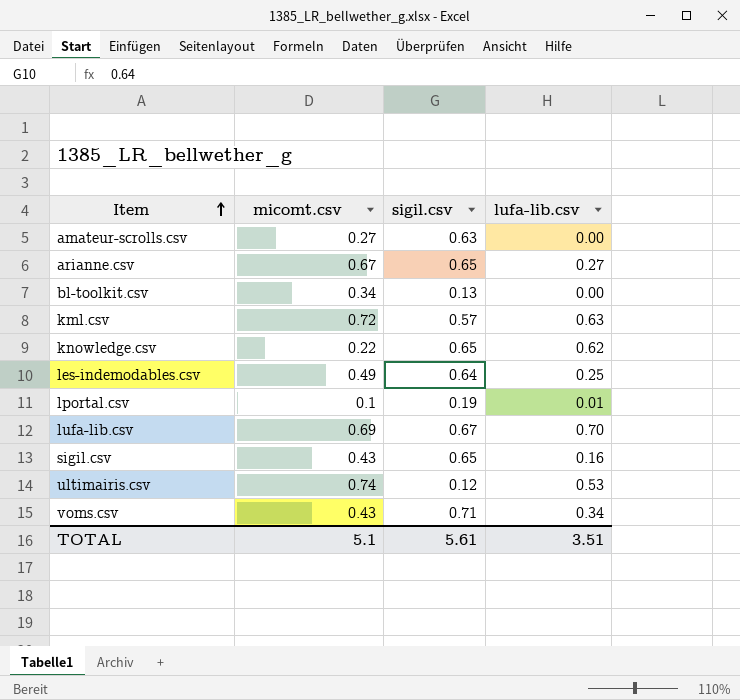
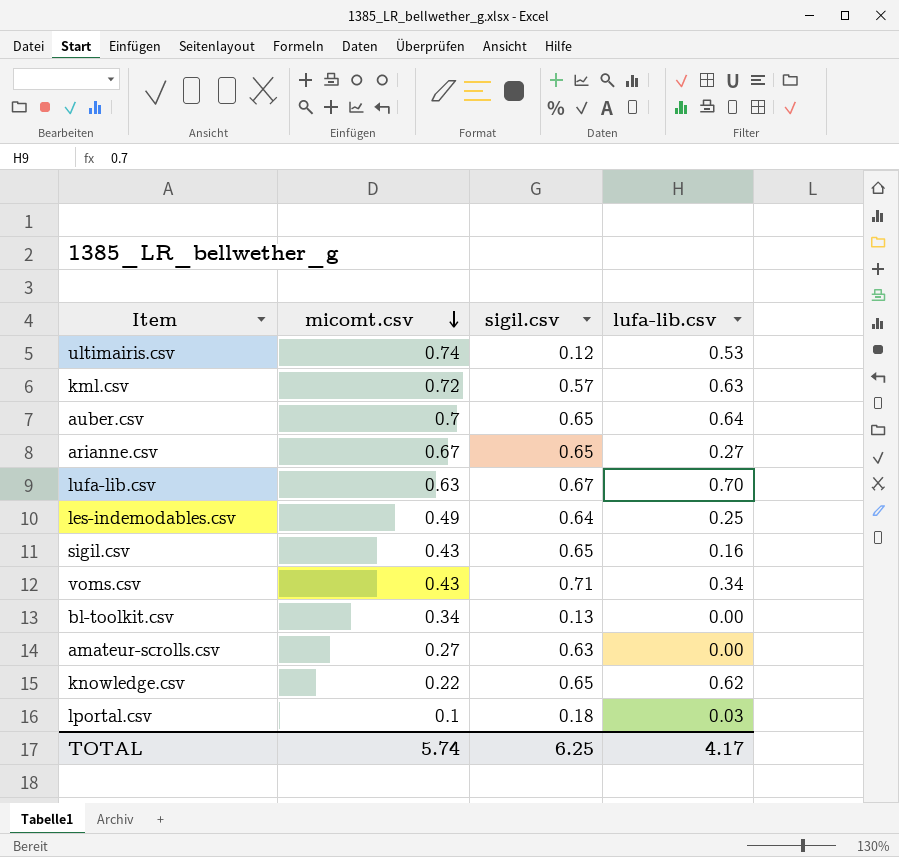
row order: Item ascending -> micomt.csv descending
row auber.csv: none -> 0.7 | 0.65 | 0.64
lufa-lib.csv | micomt.csv: 0.69 -> 0.63
lportal.csv | sigil.csv: 0.19 -> 0.18
lportal.csv | lufa-lib.csv: 0.01 -> 0.03
TOTAL | micomt.csv: 5.1 -> 5.74
TOTAL | sigil.csv: 5.61 -> 6.25
TOTAL | lufa-lib.csv: 3.51 -> 4.17

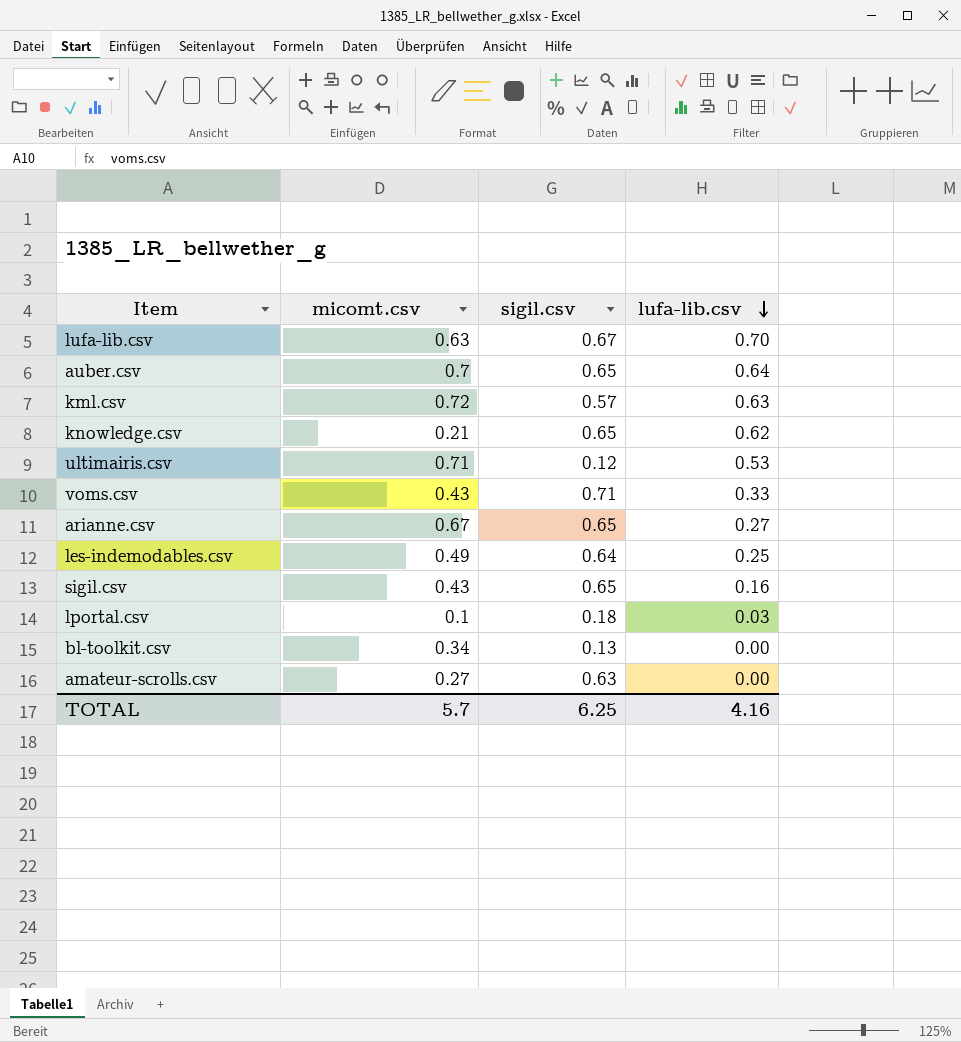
row order: micomt.csv descending -> lufa-lib.csv descending
knowledge.csv | micomt.csv: 0.22 -> 0.21
ultimairis.csv | micomt.csv: 0.74 -> 0.71
voms.csv | lufa-lib.csv: 0.34 -> 0.33
TOTAL | micomt.csv: 5.74 -> 5.7
TOTAL | lufa-lib.csv: 4.17 -> 4.16

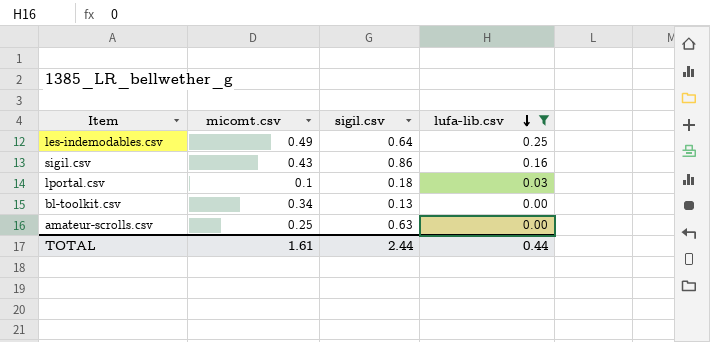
filter: none -> lufa-lib.csv <= 0.25
sigil.csv | sigil.csv: 0.65 -> 0.86
amateur-scrolls.csv | micomt.csv: 0.27 -> 0.25
TOTAL | micomt.csv: 5.7 -> 1.61
TOTAL | sigil.csv: 6.25 -> 2.44
TOTAL | lufa-lib.csv: 4.16 -> 0.44

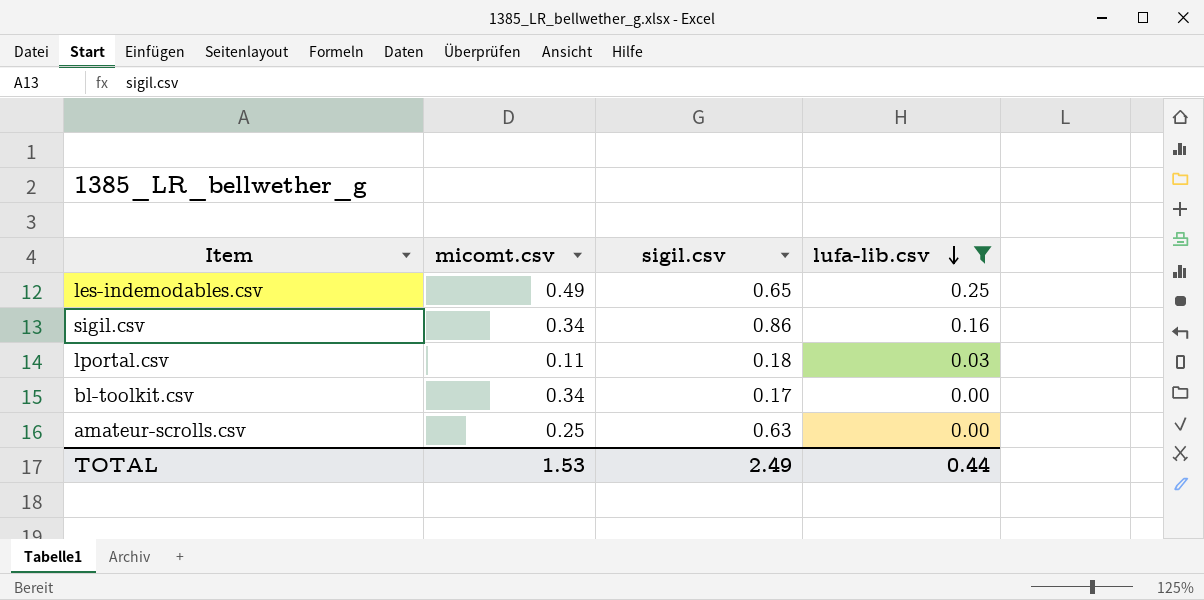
les-indemodables.csv | sigil.csv: 0.64 -> 0.65
sigil.csv | micomt.csv: 0.43 -> 0.34
lportal.csv | micomt.csv: 0.1 -> 0.11
bl-toolkit.csv | sigil.csv: 0.13 -> 0.17
TOTAL | micomt.csv: 1.61 -> 1.53
TOTAL | sigil.csv: 2.44 -> 2.49

